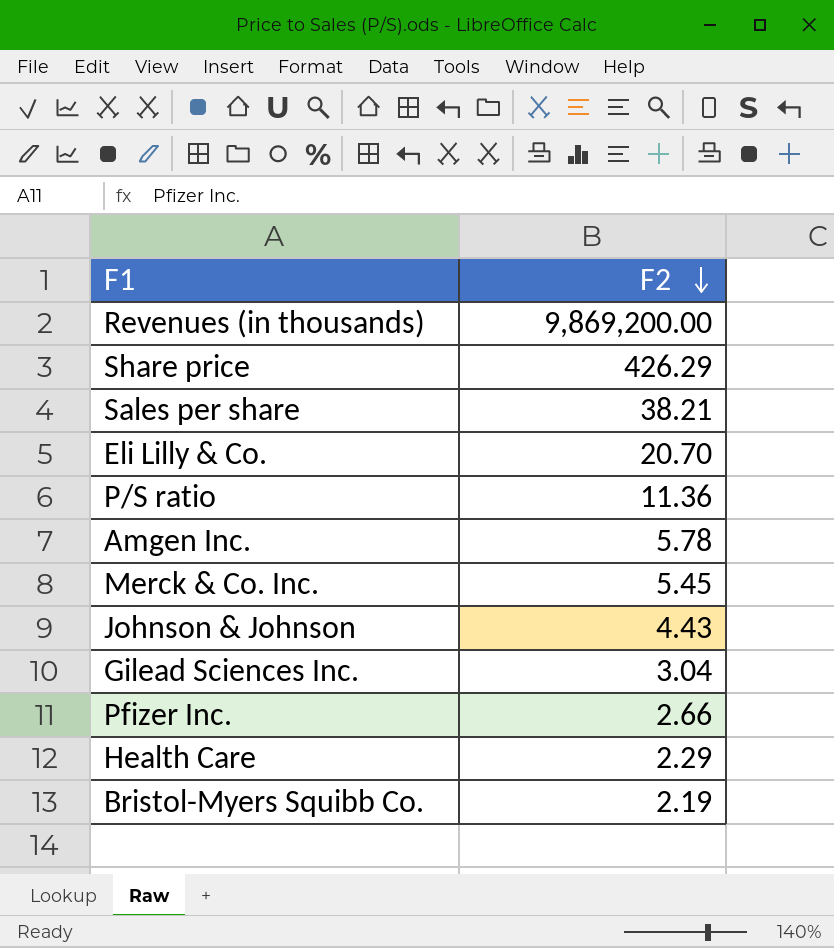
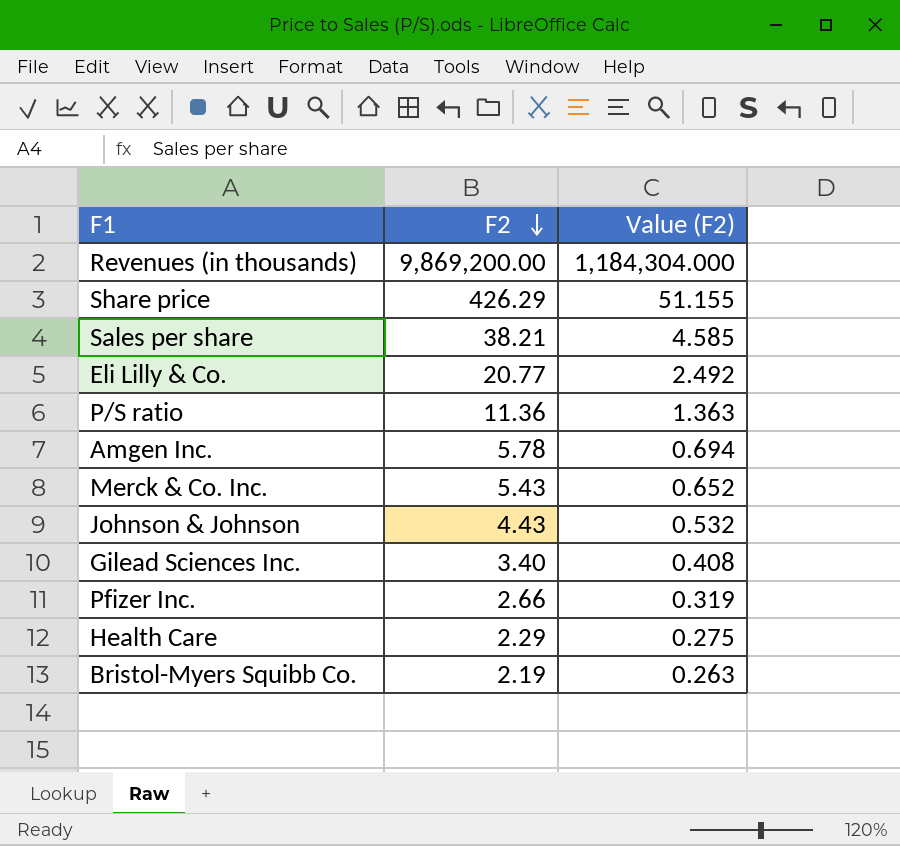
column Value (F2) | formula: none -> [F2] * 0.12
Eli Lilly & Co. | F2: 20.70 -> 20.77
Merck & Co. Inc. | F2: 5.45 -> 5.43
Gilead Sciences Inc. | F2: 3.04 -> 3.40

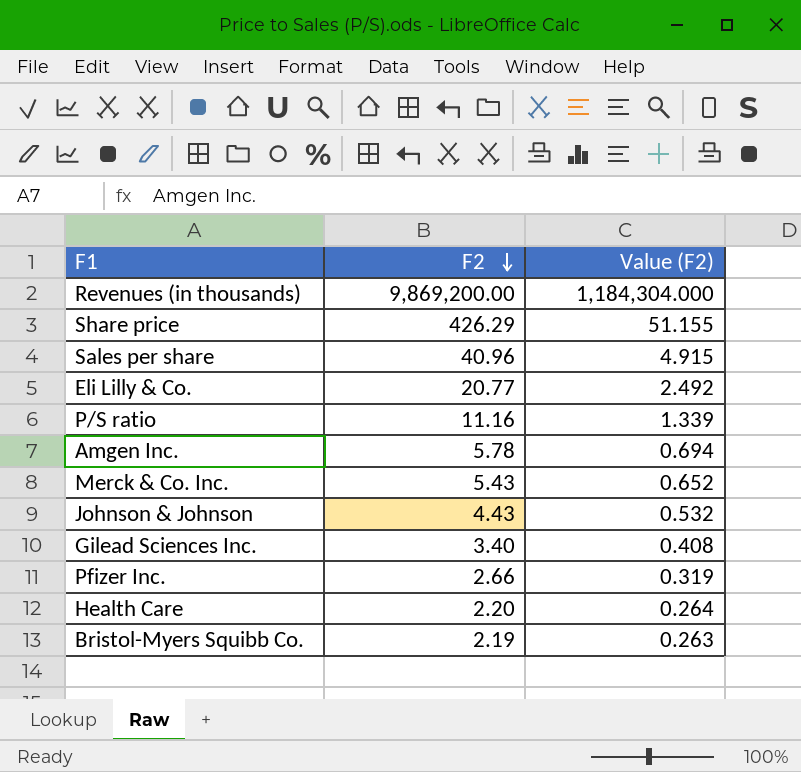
Sales per share | F2: 38.21 -> 40.96
Sales per share | Value (F2): 4.585 -> 4.915
P/S ratio | F2: 11.36 -> 11.16
P/S ratio | Value (F2): 1.363 -> 1.339
Health Care | F2: 2.29 -> 2.20
Health Care | Value (F2): 0.275 -> 0.264

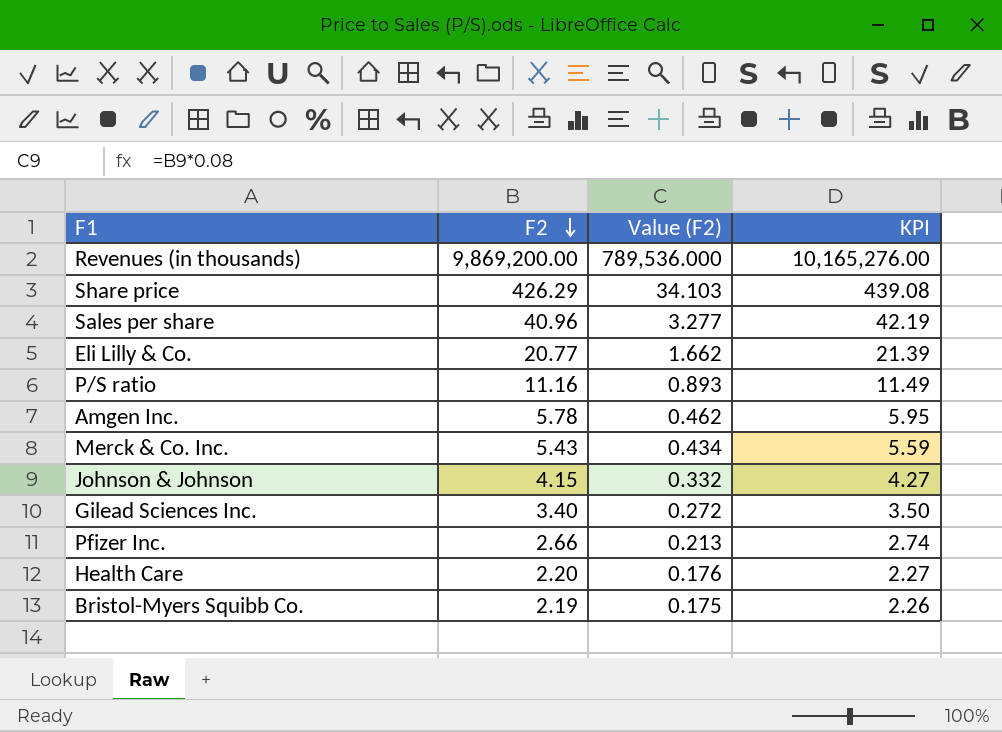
column Value (F2) | formula: [F2] * 0.12 -> [F2] * 0.08
column KPI | formula: none -> [F2] * 1.03
Johnson & Johnson | F2: 4.43 -> 4.15

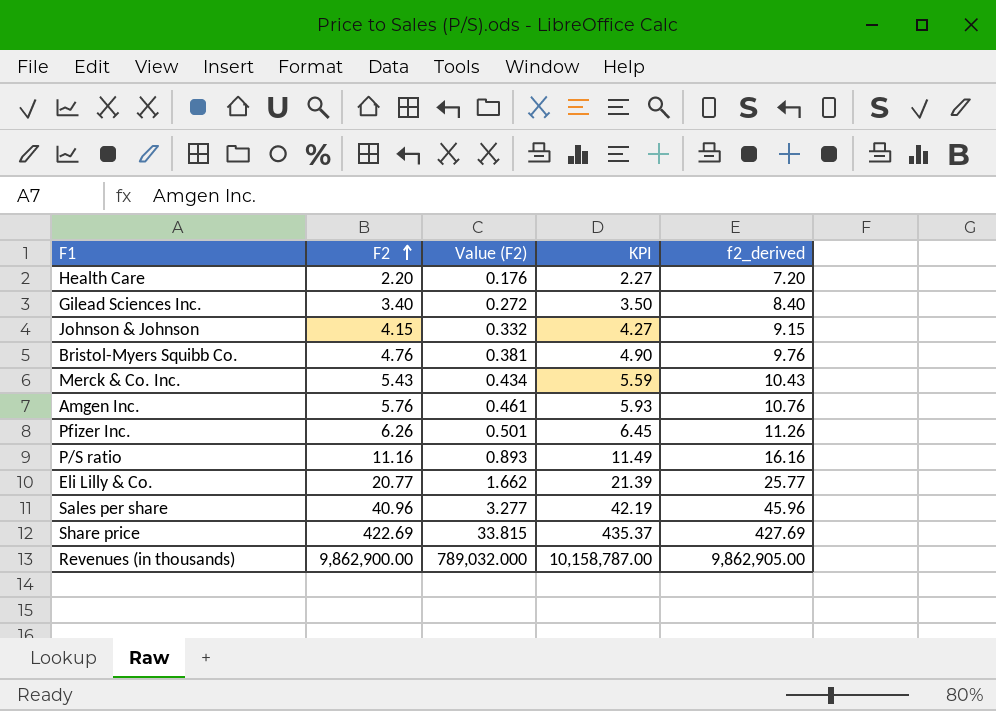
row order: F2 descending -> F2 ascending
column f2_derived | formula: none -> [F2] + 5
Bristol-Myers Squibb Co. | F2: 2.19 -> 4.76
Bristol-Myers Squibb Co. | Value (F2): 0.175 -> 0.381
Bristol-Myers Squibb Co. | KPI: 2.26 -> 4.90
Amgen Inc. | F2: 5.78 -> 5.76
Amgen Inc. | Value (F2): 0.462 -> 0.461
Amgen Inc. | KPI: 5.95 -> 5.93
Pfizer Inc. | F2: 2.66 -> 6.26
Pfizer Inc. | Value (F2): 0.213 -> 0.501
Pfizer Inc. | KPI: 2.74 -> 6.45
Share price | F2: 426.29 -> 422.69
Share price | Value (F2): 34.103 -> 33.815
Share price | KPI: 439.08 -> 435.37
Revenues (in thousands) | F2: 9,869,200.00 -> 9,862,900.00
Revenues (in thousands) | Value (F2): 789,536.000 -> 789,032.000
Revenues (in thousands) | KPI: 10,165,276.00 -> 10,158,787.00

